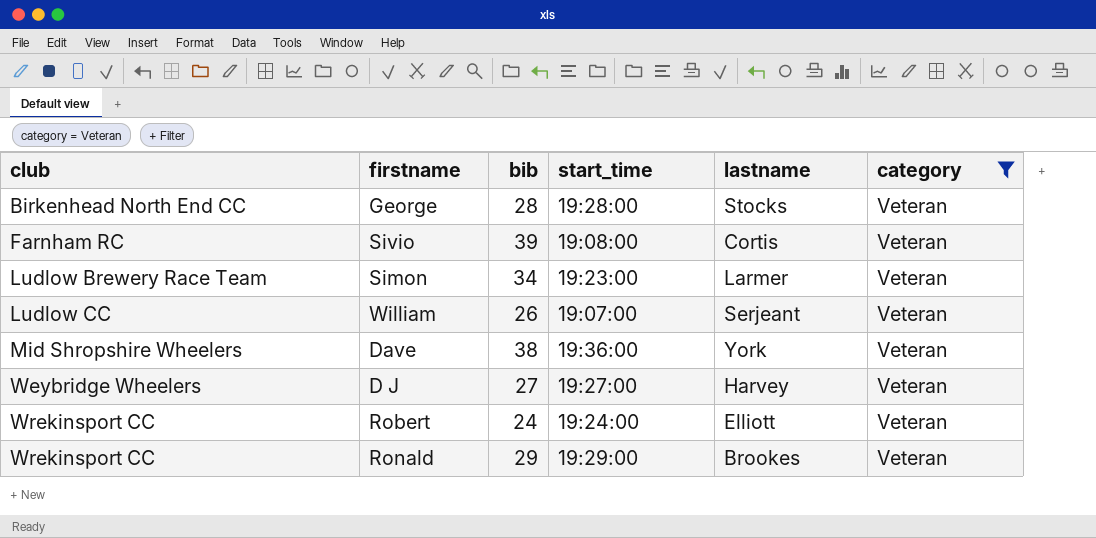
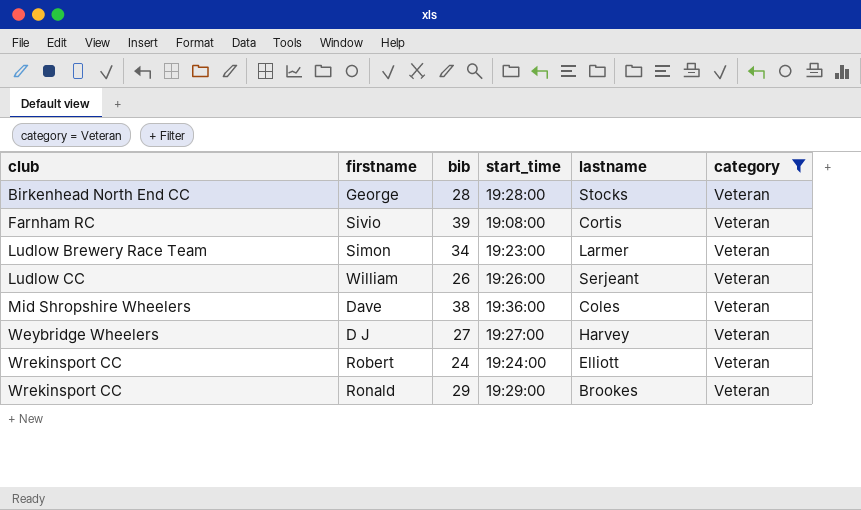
William | start_time: 19:07:00 -> 19:26:00
Dave | lastname: York -> Coles

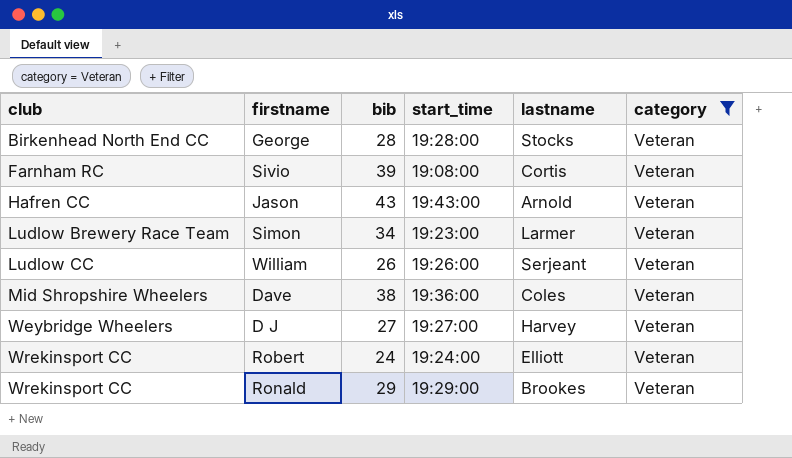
row Jason: none -> Hafren CC | 43 | 19:43:00 | Arnold | Veteran

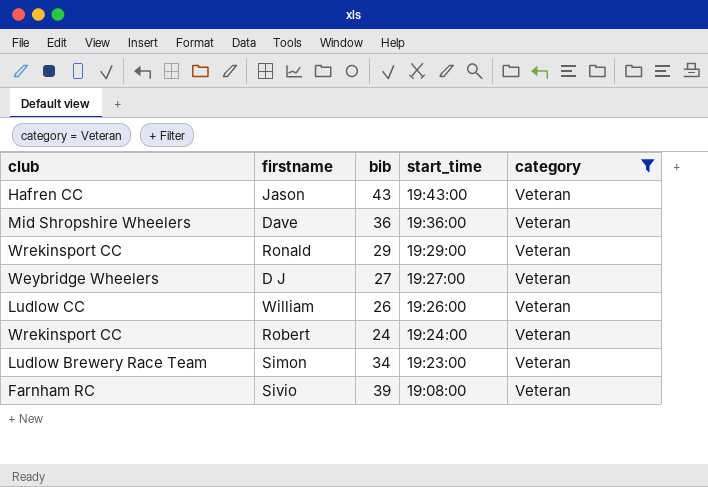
row order: club ascending -> start_time descending
column lastname | position: 5 -> none
row George: Birkenhead North End CC | 28 | 19:28:00 | Stocks | Veteran -> none
Dave | bib: 38 -> 36

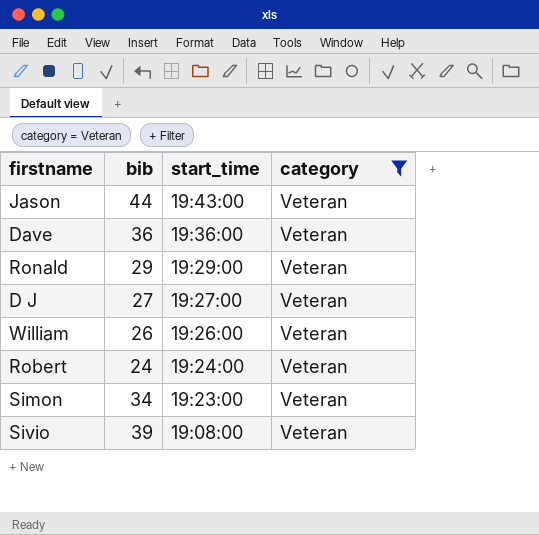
column club | position: 1 -> none
Jason | bib: 43 -> 44

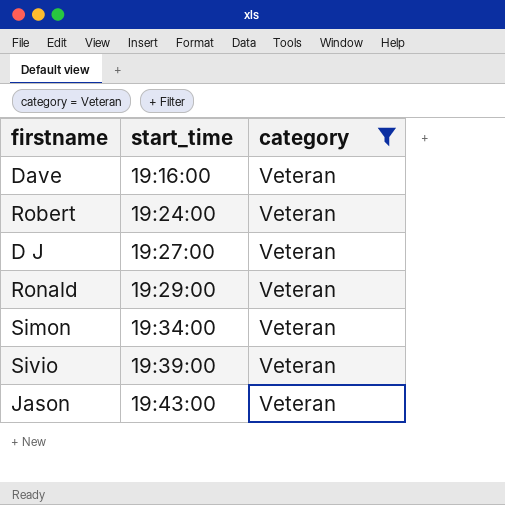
row order: start_time descending -> start_time ascending
column bib | position: 2 -> none
row William: 26 | 19:26:00 | Veteran -> none
Dave | start_time: 19:36:00 -> 19:16:00
Simon | start_time: 19:23:00 -> 19:34:00
Sivio | start_time: 19:08:00 -> 19:39:00

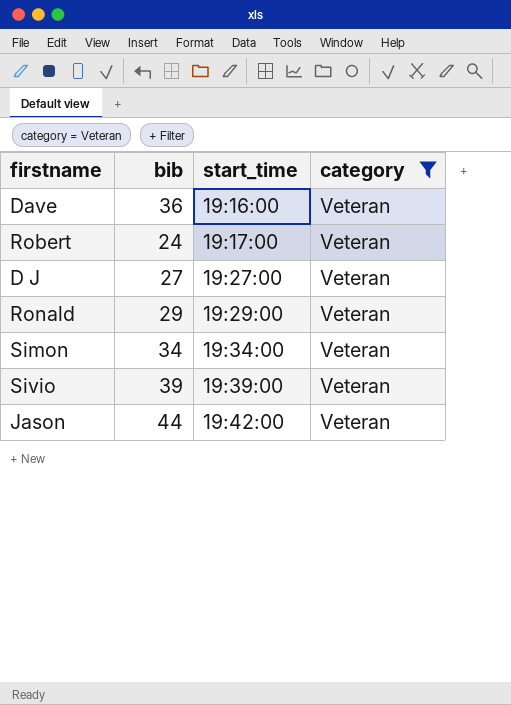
column bib | position: none -> 2
Robert | start_time: 19:24:00 -> 19:17:00
Jason | start_time: 19:43:00 -> 19:42:00

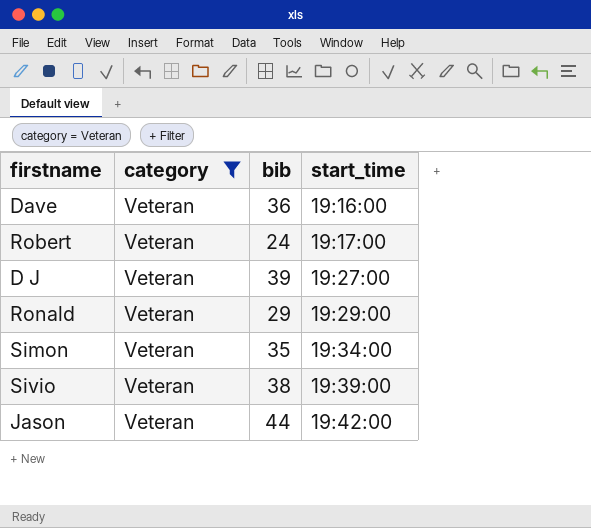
column category | position: 4 -> 2
D J | bib: 27 -> 39
Simon | bib: 34 -> 35
Sivio | bib: 39 -> 38

